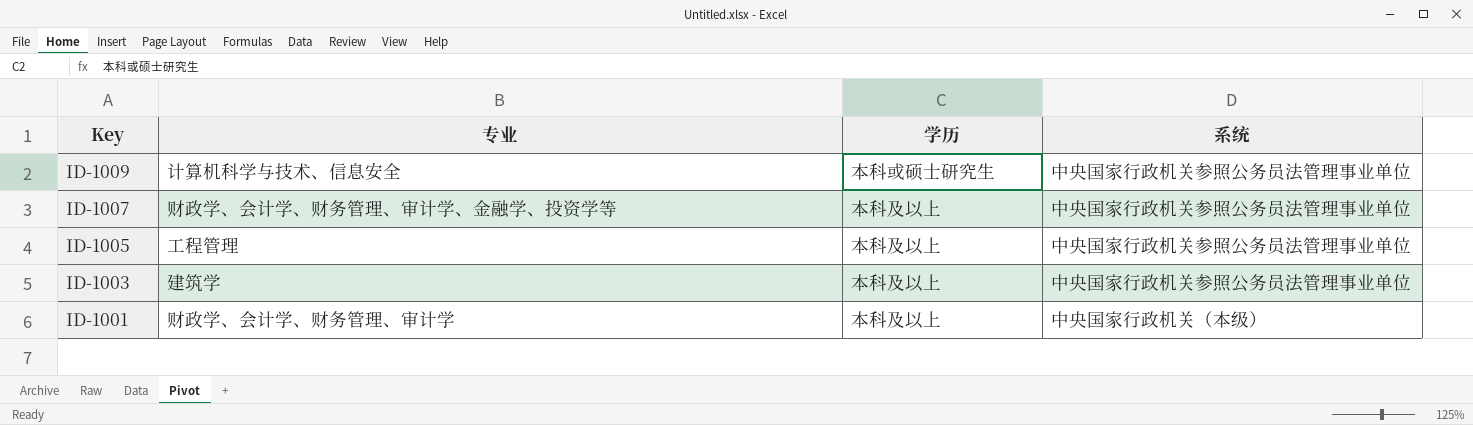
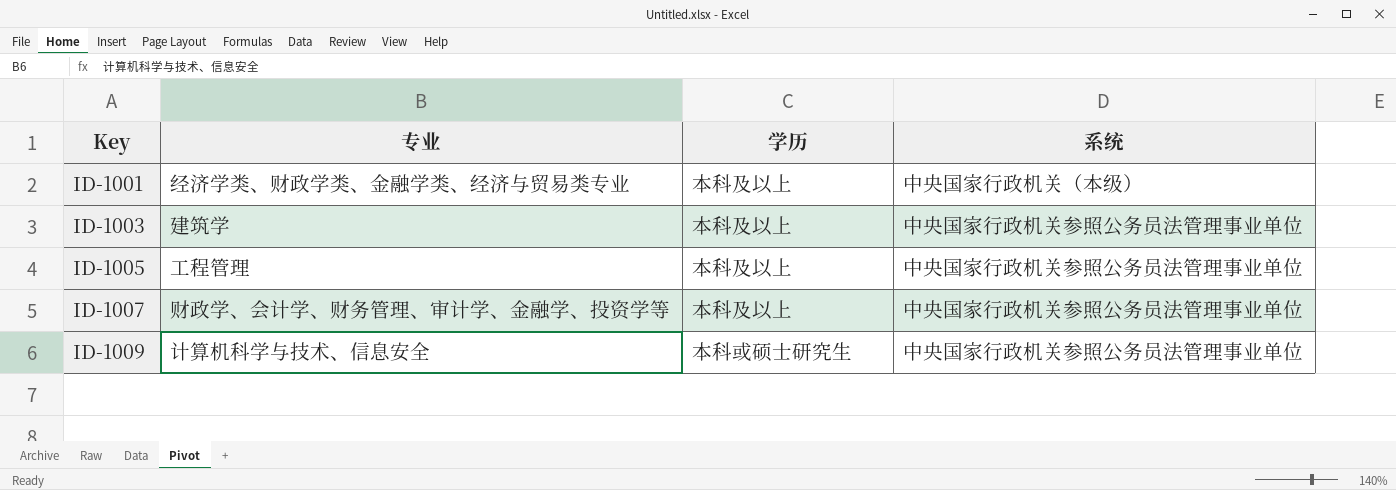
row order: Key descending -> Key ascending
ID-1001 | 专业: 财政学、会计学、财务管理、审计学 -> 经济学类、财政学类、金融学类、经济与贸易类专业

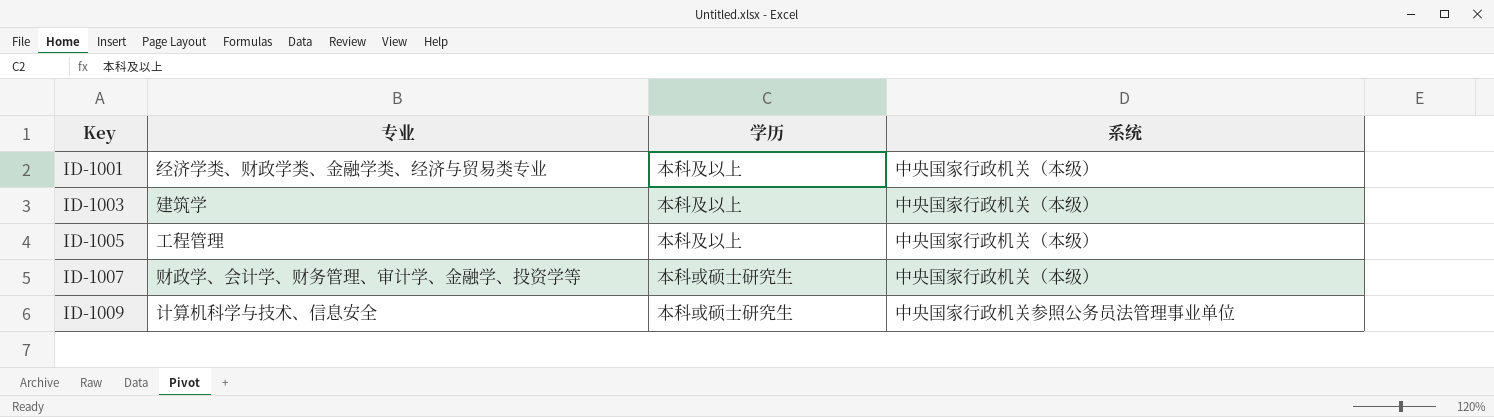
ID-1003 | 系统: 中央国家行政机关参照公务员法管理事业单位 -> 中央国家行政机关（本级）
ID-1005 | 系统: 中央国家行政机关参照公务员法管理事业单位 -> 中央国家行政机关（本级）
ID-1007 | 学历: 本科及以上 -> 本科或硕士研究生
ID-1007 | 系统: 中央国家行政机关参照公务员法管理事业单位 -> 中央国家行政机关（本级）

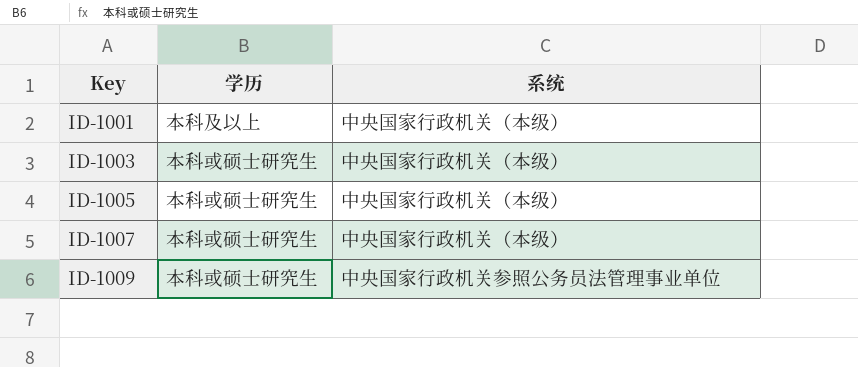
column 专业 | position: 2 -> none
ID-1003 | 学历: 本科及以上 -> 本科或硕士研究生
ID-1005 | 学历: 本科及以上 -> 本科或硕士研究生

